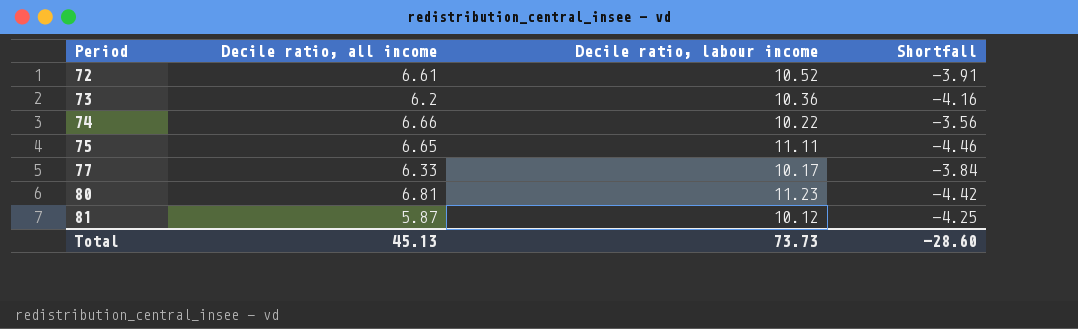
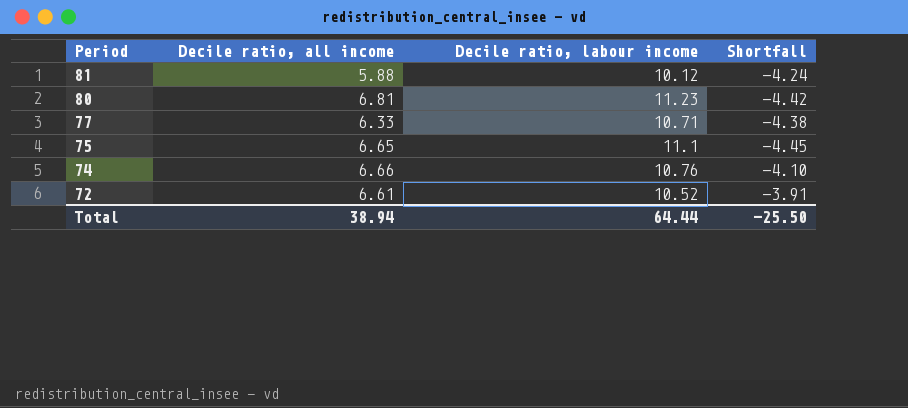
row order: Period ascending -> Period descending
row 73: 6.2 | 10.36 | -4.16 -> none
81 | Decile ratio, all income: 5.87 -> 5.88
81 | Shortfall: -4.25 -> -4.24
77 | Decile ratio, labour income: 10.17 -> 10.71
77 | Shortfall: -3.84 -> -4.38
75 | Decile ratio, labour income: 11.11 -> 11.1
75 | Shortfall: -4.46 -> -4.45
74 | Decile ratio, labour income: 10.22 -> 10.76
74 | Shortfall: -3.56 -> -4.10
Total | Decile ratio, all income: 45.13 -> 38.94
Total | Decile ratio, labour income: 73.73 -> 64.44
Total | Shortfall: -28.60 -> -25.50

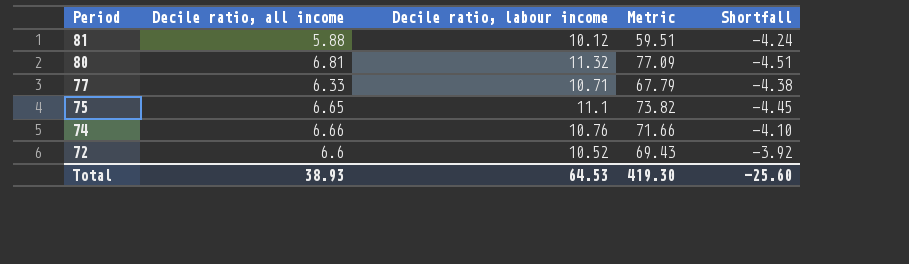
column Metric | formula: none -> [Decile ratio, all income] * [Decile ratio, labour income]
80 | Decile ratio, labour income: 11.23 -> 11.32
80 | Shortfall: -4.42 -> -4.51
72 | Decile ratio, all income: 6.61 -> 6.6
72 | Shortfall: -3.91 -> -3.92
Total | Decile ratio, all income: 38.94 -> 38.93
Total | Decile ratio, labour income: 64.44 -> 64.53
Total | Shortfall: -25.50 -> -25.60

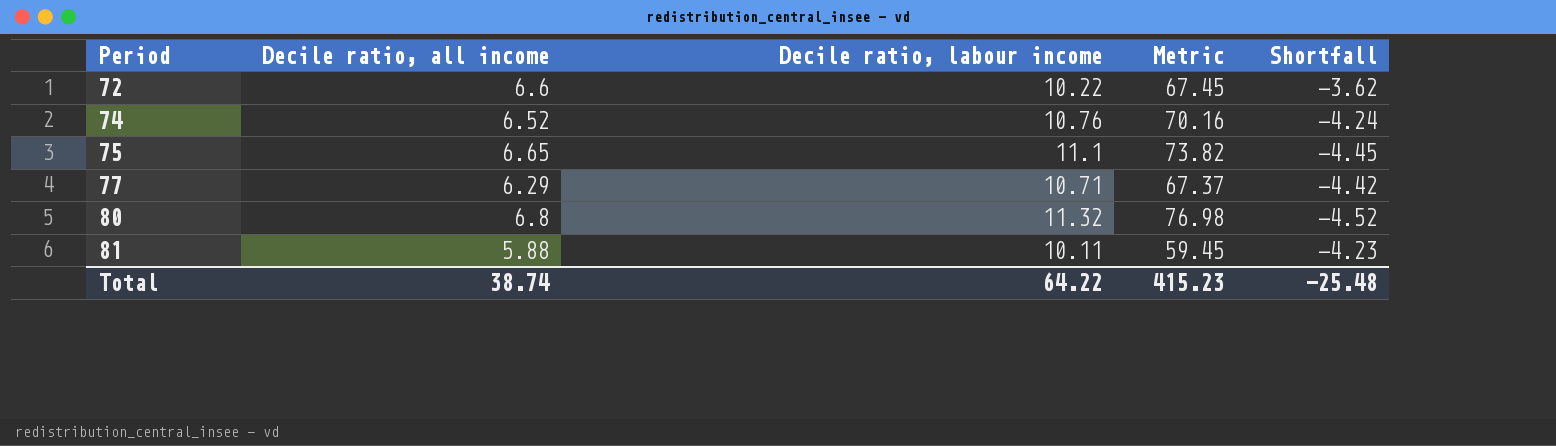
row order: Period descending -> Period ascending
72 | Decile ratio, labour income: 10.52 -> 10.22
72 | Metric: 69.43 -> 67.45
72 | Shortfall: -3.92 -> -3.62
74 | Decile ratio, all income: 6.66 -> 6.52
74 | Metric: 71.66 -> 70.16
74 | Shortfall: -4.10 -> -4.24
77 | Decile ratio, all income: 6.33 -> 6.29
77 | Metric: 67.79 -> 67.37
77 | Shortfall: -4.38 -> -4.42
80 | Decile ratio, all income: 6.81 -> 6.8
80 | Metric: 77.09 -> 76.98
80 | Shortfall: -4.51 -> -4.52
81 | Decile ratio, labour income: 10.12 -> 10.11
81 | Metric: 59.51 -> 59.45
81 | Shortfall: -4.24 -> -4.23
Total | Decile ratio, all income: 38.93 -> 38.74
Total | Decile ratio, labour income: 64.53 -> 64.22
Total | Metric: 419.30 -> 415.23
Total | Shortfall: -25.60 -> -25.48

